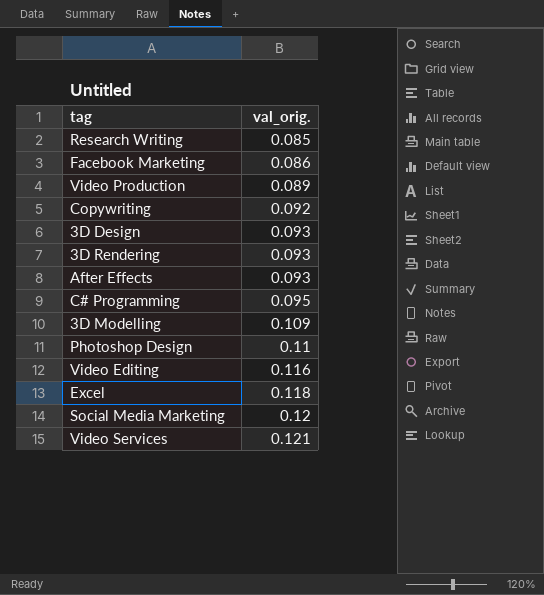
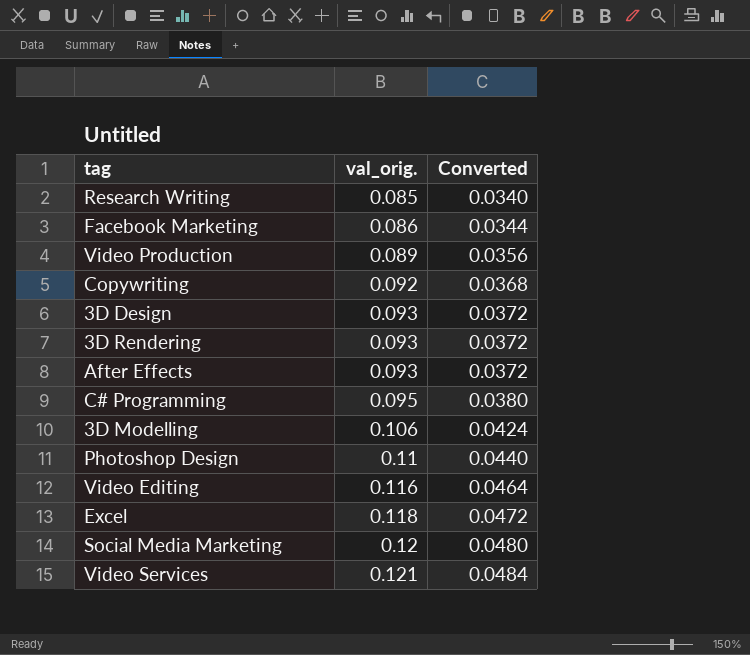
column Converted | formula: none -> [val_orig.] * 0.4
3D Modelling | val_orig.: 0.109 -> 0.106

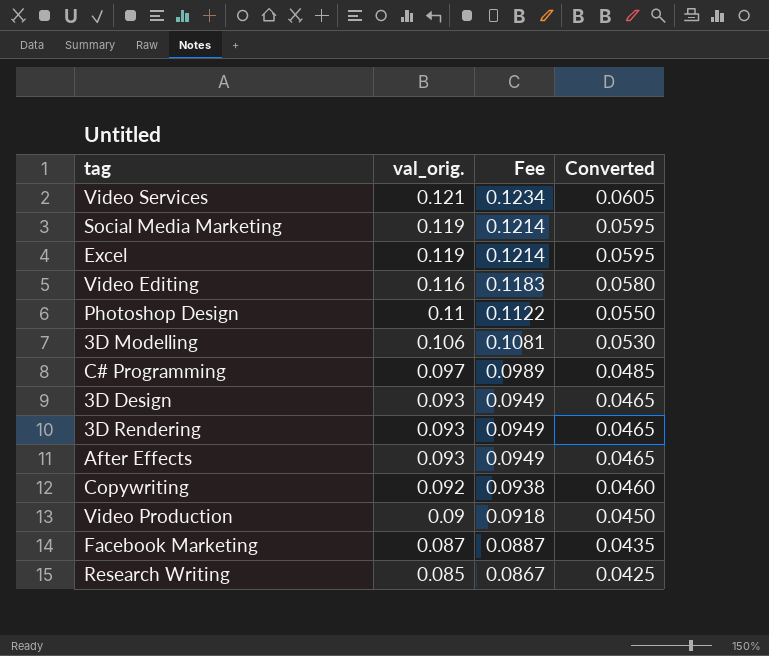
row order: val_orig. ascending -> val_orig. descending
column Fee | formula: none -> [val_orig.] * 1.02
column Converted | formula: [val_orig.] * 0.4 -> [val_orig.] * 0.5
Social Media Marketing | val_orig.: 0.12 -> 0.119
Excel | val_orig.: 0.118 -> 0.119
C# Programming | val_orig.: 0.095 -> 0.097
Video Production | val_orig.: 0.089 -> 0.09
Facebook Marketing | val_orig.: 0.086 -> 0.087

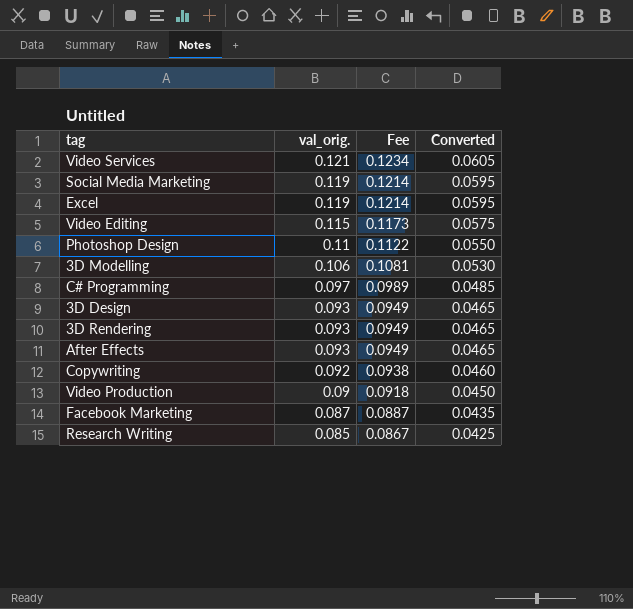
Video Editing | val_orig.: 0.116 -> 0.115
Video Editing | Fee: 0.1183 -> 0.1173
Video Editing | Converted: 0.0580 -> 0.0575

